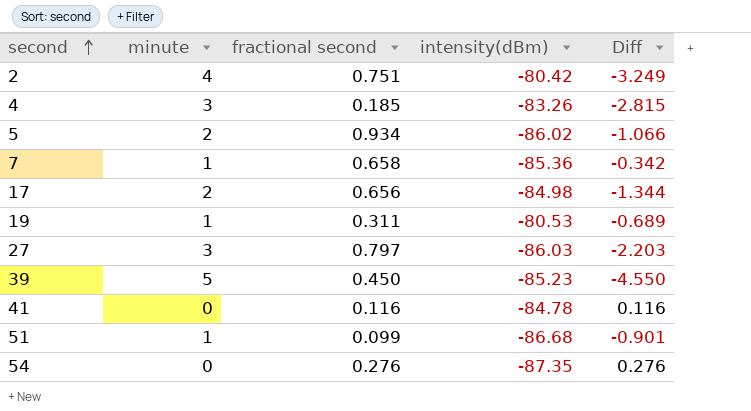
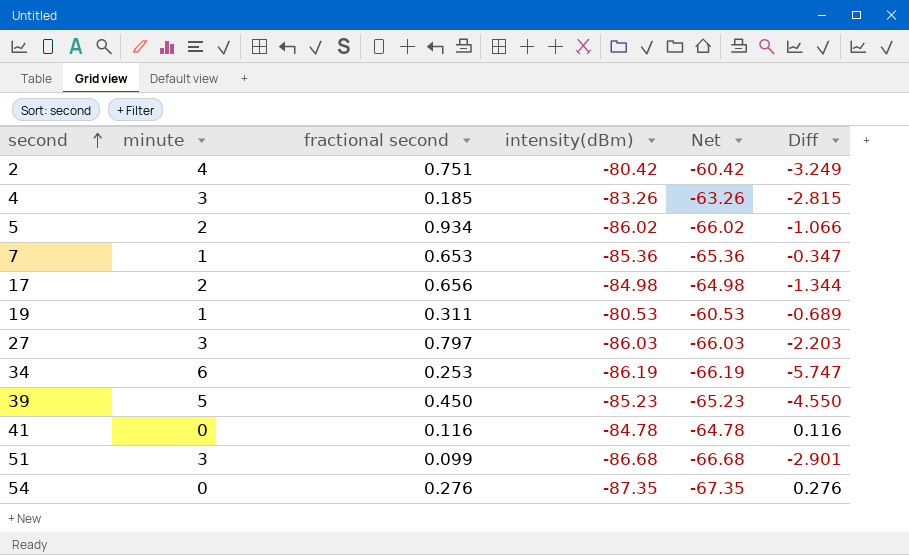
column Net | formula: none -> [intensity(dBm)] + 20
7 | fractional second: 0.658 -> 0.653
7 | Diff: -0.342 -> -0.347
row 34: none -> 6 | 0.253 | -86.19 | -66.19 | -5.747
51 | minute: 1 -> 3
51 | Diff: -0.901 -> -2.901

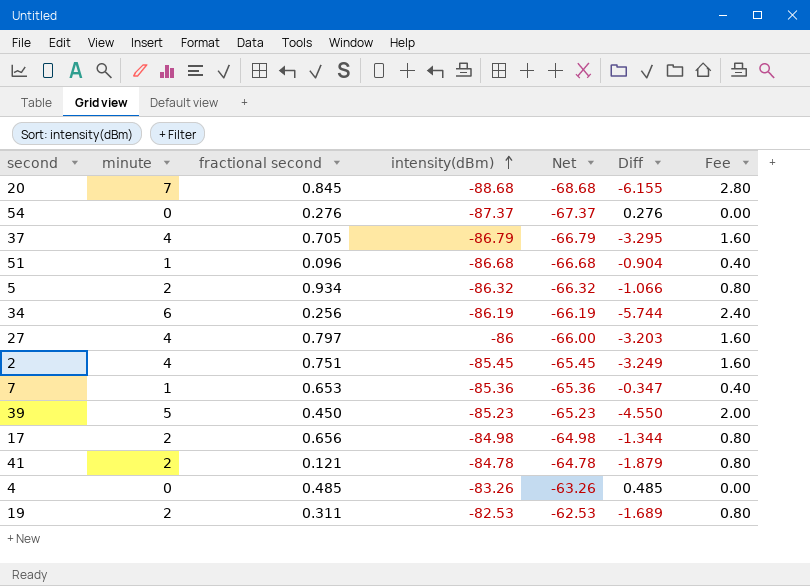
row order: second ascending -> intensity(dBm) ascending
column Fee | formula: none -> [minute] * 0.4
row 20: none -> 7 | 0.845 | -88.68 | -68.68 | -6.155 | 2.80
54 | intensity(dBm): -87.35 -> -87.37
54 | Net: -67.35 -> -67.37
row 37: none -> 4 | 0.705 | -86.79 | -66.79 | -3.295 | 1.60
51 | minute: 3 -> 1
51 | fractional second: 0.099 -> 0.096
51 | Diff: -2.901 -> -0.904
5 | intensity(dBm): -86.02 -> -86.32
5 | Net: -66.02 -> -66.32
34 | fractional second: 0.253 -> 0.256
34 | Diff: -5.747 -> -5.744
27 | minute: 3 -> 4
27 | intensity(dBm): -86.03 -> -86
27 | Net: -66.03 -> -66.00
27 | Diff: -2.203 -> -3.203
2 | intensity(dBm): -80.42 -> -85.45
2 | Net: -60.42 -> -65.45
41 | minute: 0 -> 2
41 | fractional second: 0.116 -> 0.121
41 | Diff: 0.116 -> -1.879
4 | minute: 3 -> 0
4 | fractional second: 0.185 -> 0.485
4 | Diff: -2.815 -> 0.485
19 | minute: 1 -> 2
19 | intensity(dBm): -80.53 -> -82.53
19 | Net: -60.53 -> -62.53
19 | Diff: -0.689 -> -1.689

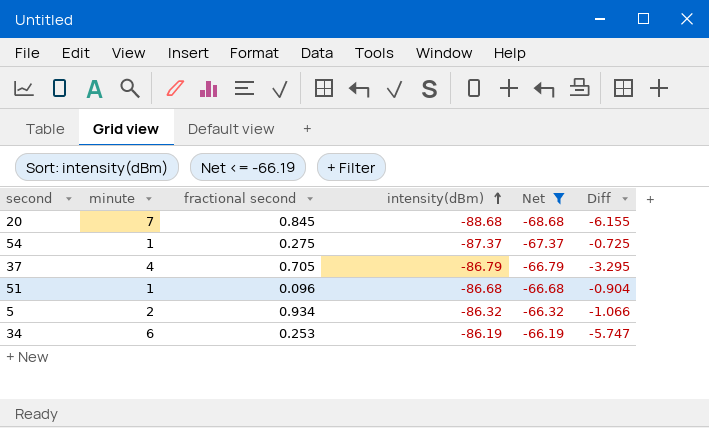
filter: none -> Net <= -66.19
column Fee | formula: [minute] * 0.4 -> none
54 | minute: 0 -> 1
54 | fractional second: 0.276 -> 0.275
54 | Diff: 0.276 -> -0.725
34 | fractional second: 0.256 -> 0.253
34 | Diff: -5.744 -> -5.747

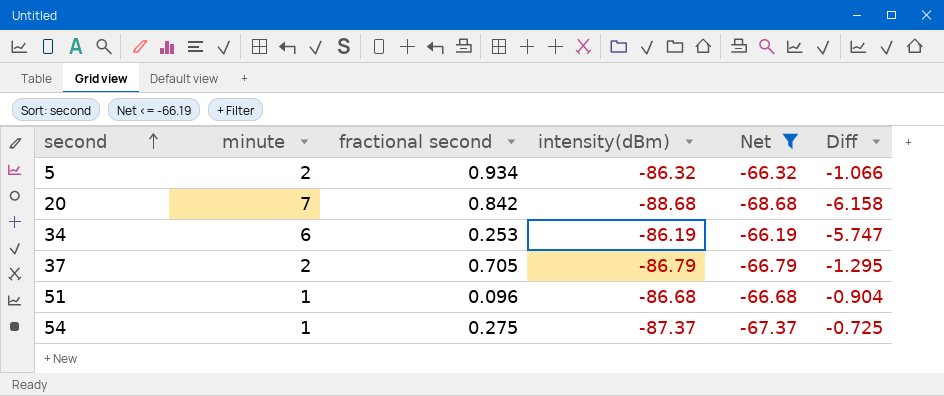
row order: intensity(dBm) ascending -> second ascending
20 | fractional second: 0.845 -> 0.842
20 | Diff: -6.155 -> -6.158
37 | minute: 4 -> 2
37 | Diff: -3.295 -> -1.295

